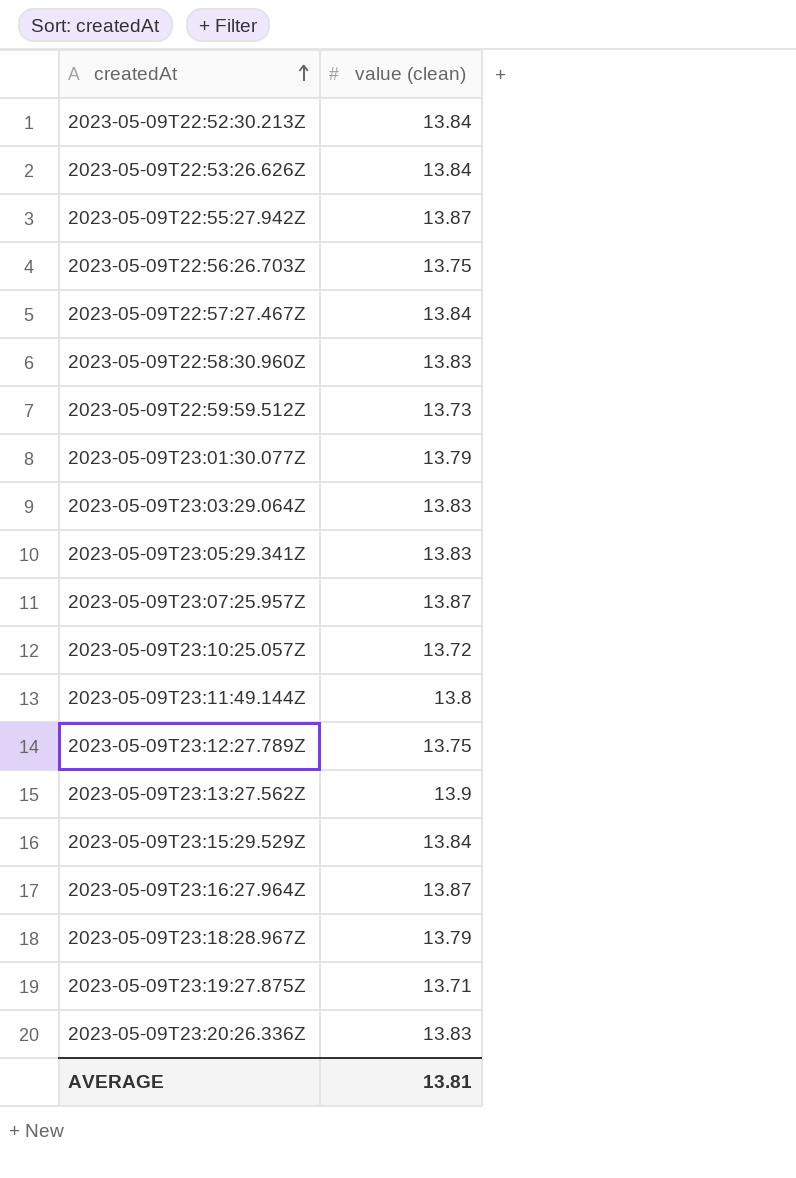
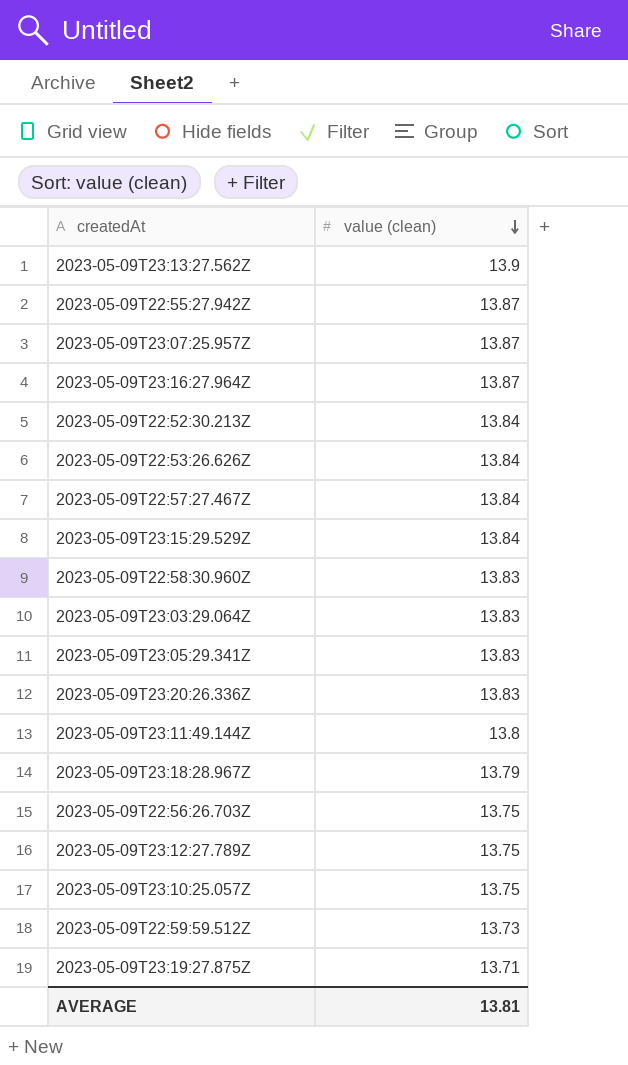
row order: createdAt ascending -> value (clean) descending
row 2023-05-09T23:01:30.077Z: 13.79 -> none
2023-05-09T23:10:25.057Z | value (clean): 13.72 -> 13.75

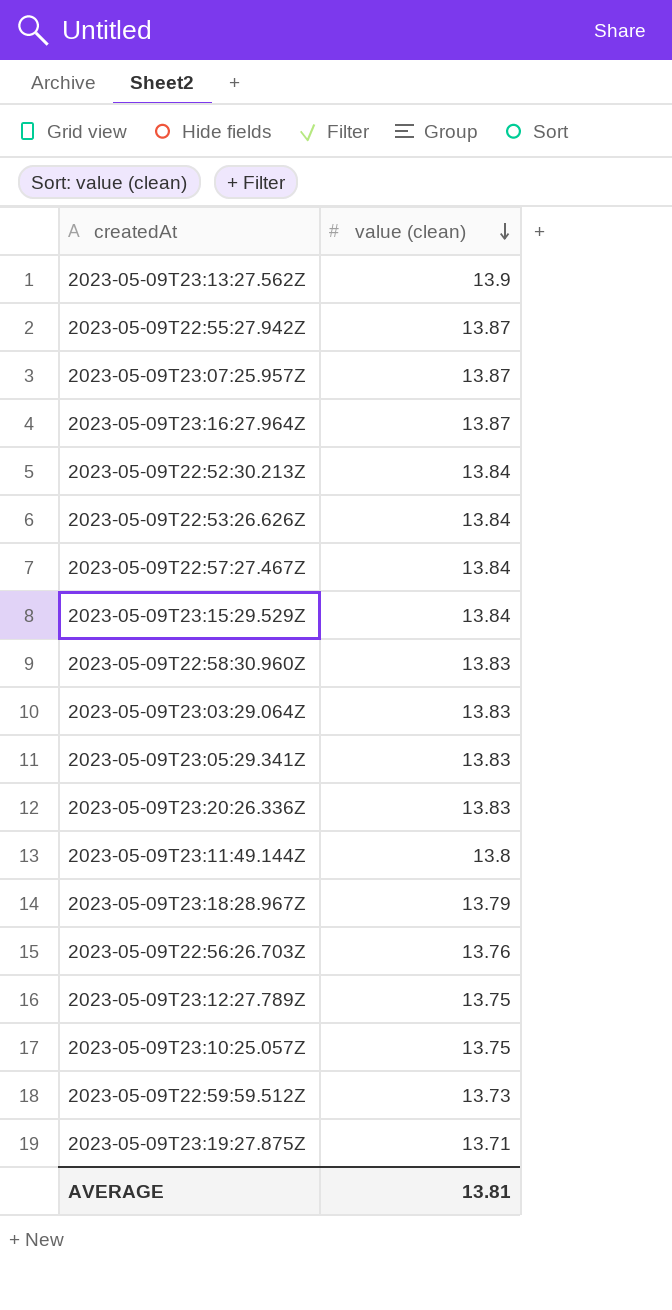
2023-05-09T22:56:26.703Z | value (clean): 13.75 -> 13.76

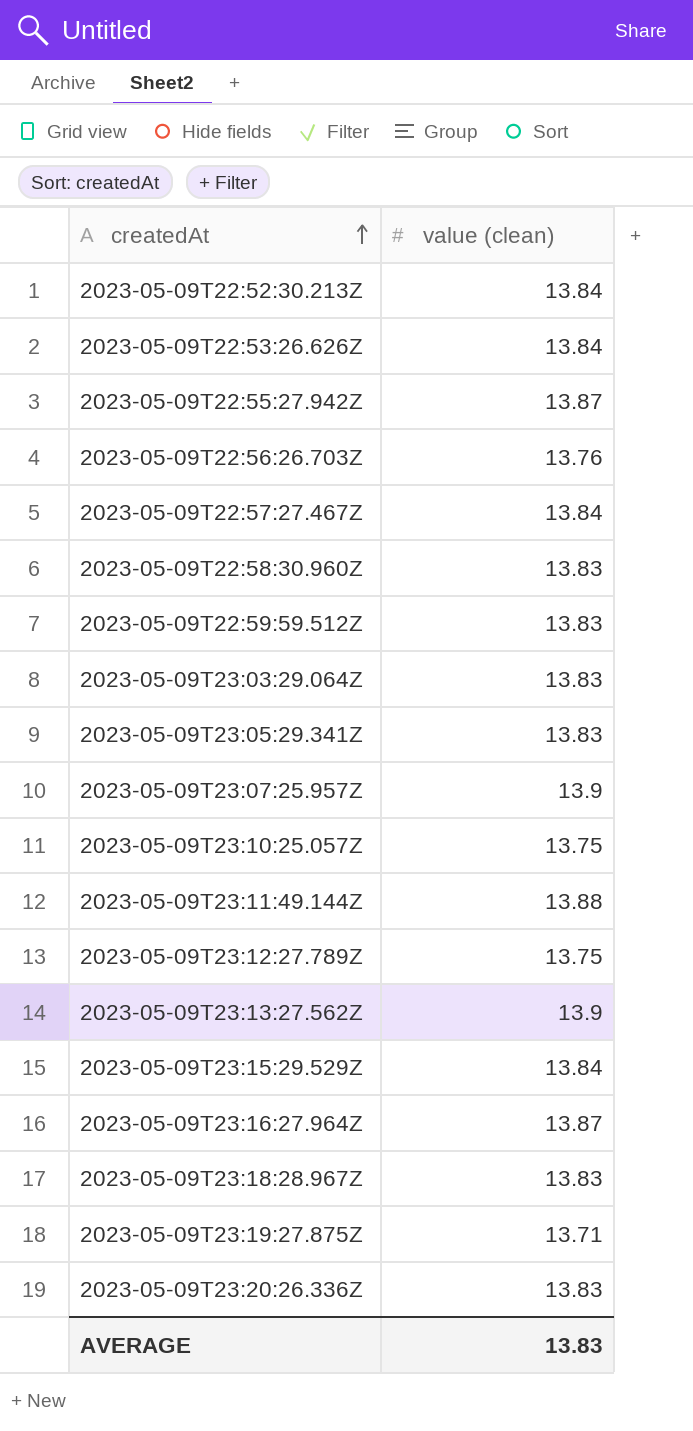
row order: value (clean) descending -> createdAt ascending
2023-05-09T22:59:59.512Z | value (clean): 13.73 -> 13.83
2023-05-09T23:07:25.957Z | value (clean): 13.87 -> 13.9
2023-05-09T23:11:49.144Z | value (clean): 13.8 -> 13.88
2023-05-09T23:18:28.967Z | value (clean): 13.79 -> 13.83
AVERAGE | value (clean): 13.81 -> 13.83

